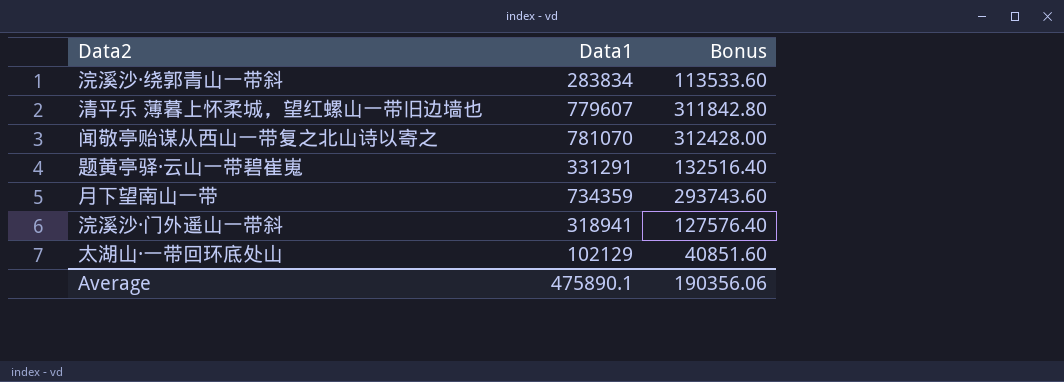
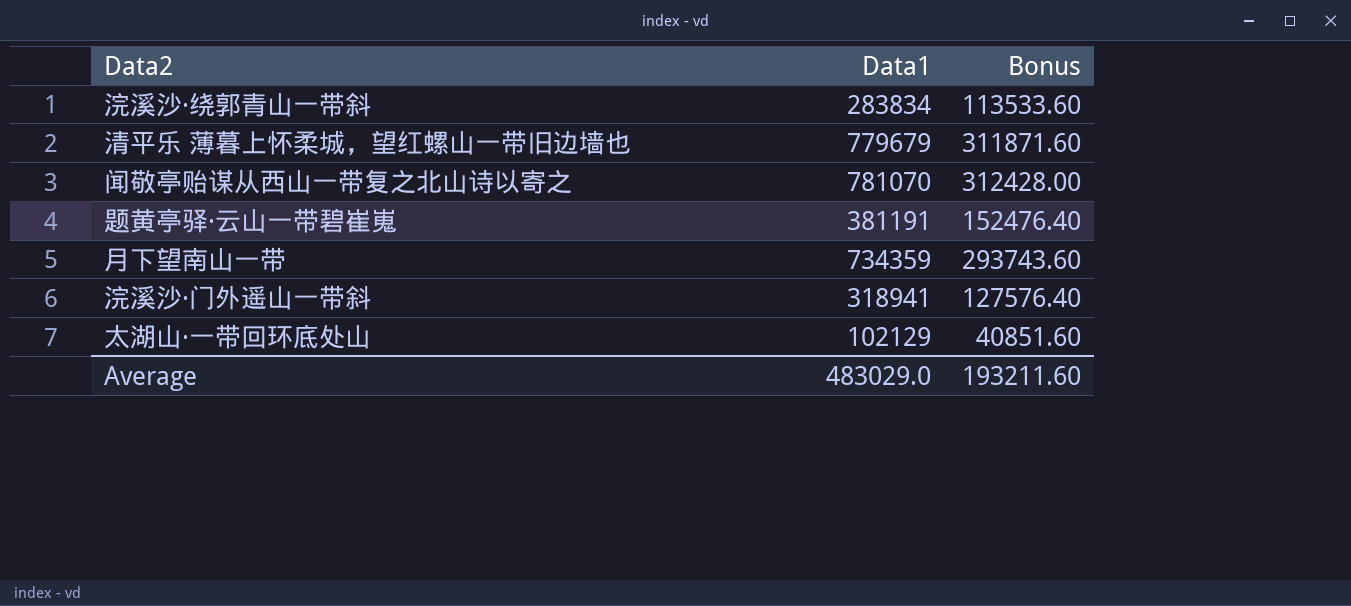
清平乐 薄暮上怀柔城，望红螺山一带旧边墙也 | Data1: 779607 -> 779679
清平乐 薄暮上怀柔城，望红螺山一带旧边墙也 | Bonus: 311842.80 -> 311871.60
题黄亭驿·云山一带碧崔嵬 | Data1: 331291 -> 381191
题黄亭驿·云山一带碧崔嵬 | Bonus: 132516.40 -> 152476.40
Average | Data1: 475890.1 -> 483029.0
Average | Bonus: 190356.06 -> 193211.60

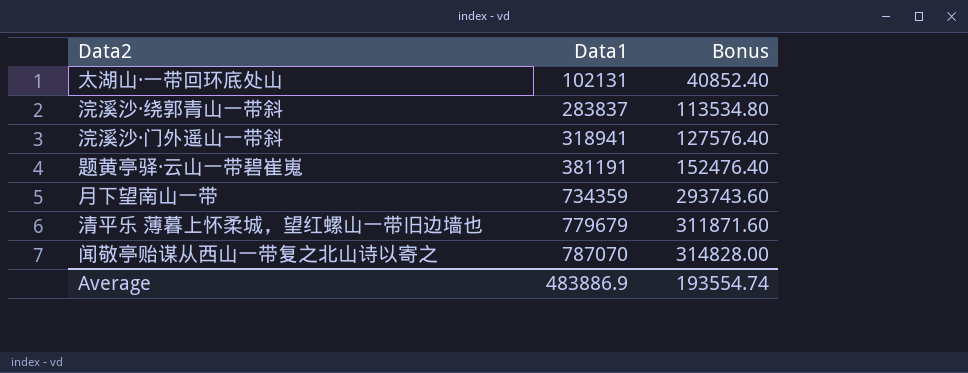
row order: none -> Data1 ascending
太湖山·一带回环底处山 | Data1: 102129 -> 102131
太湖山·一带回环底处山 | Bonus: 40851.60 -> 40852.40
浣溪沙·绕郭青山一带斜 | Data1: 283834 -> 283837
浣溪沙·绕郭青山一带斜 | Bonus: 113533.60 -> 113534.80
闻敬亭贻谋从西山一带复之北山诗以寄之 | Data1: 781070 -> 787070
闻敬亭贻谋从西山一带复之北山诗以寄之 | Bonus: 312428.00 -> 314828.00
Average | Data1: 483029.0 -> 483886.9
Average | Bonus: 193211.60 -> 193554.74

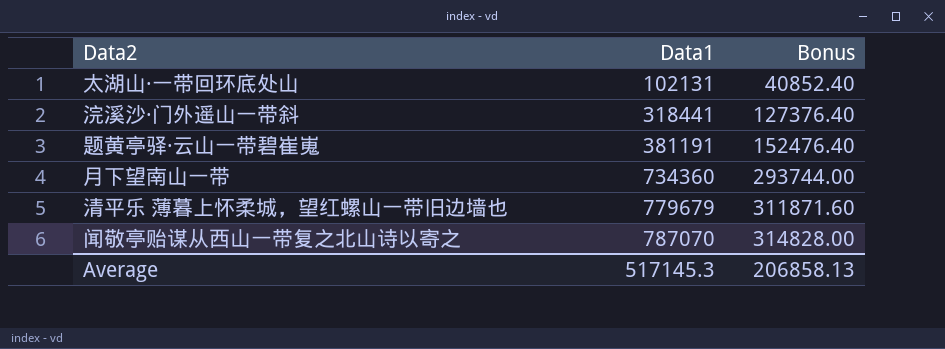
row 浣溪沙·绕郭青山一带斜: 283837 | 113534.80 -> none
浣溪沙·门外遥山一带斜 | Data1: 318941 -> 318441
浣溪沙·门外遥山一带斜 | Bonus: 127576.40 -> 127376.40
月下望南山一带 | Data1: 734359 -> 734360
月下望南山一带 | Bonus: 293743.60 -> 293744.00
Average | Data1: 483886.9 -> 517145.3
Average | Bonus: 193554.74 -> 206858.13

